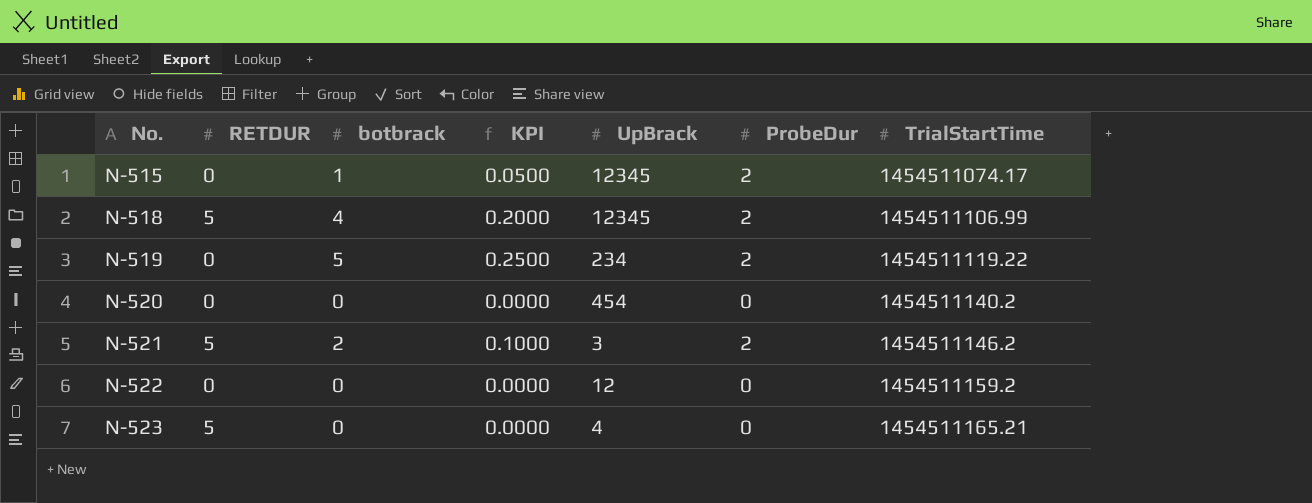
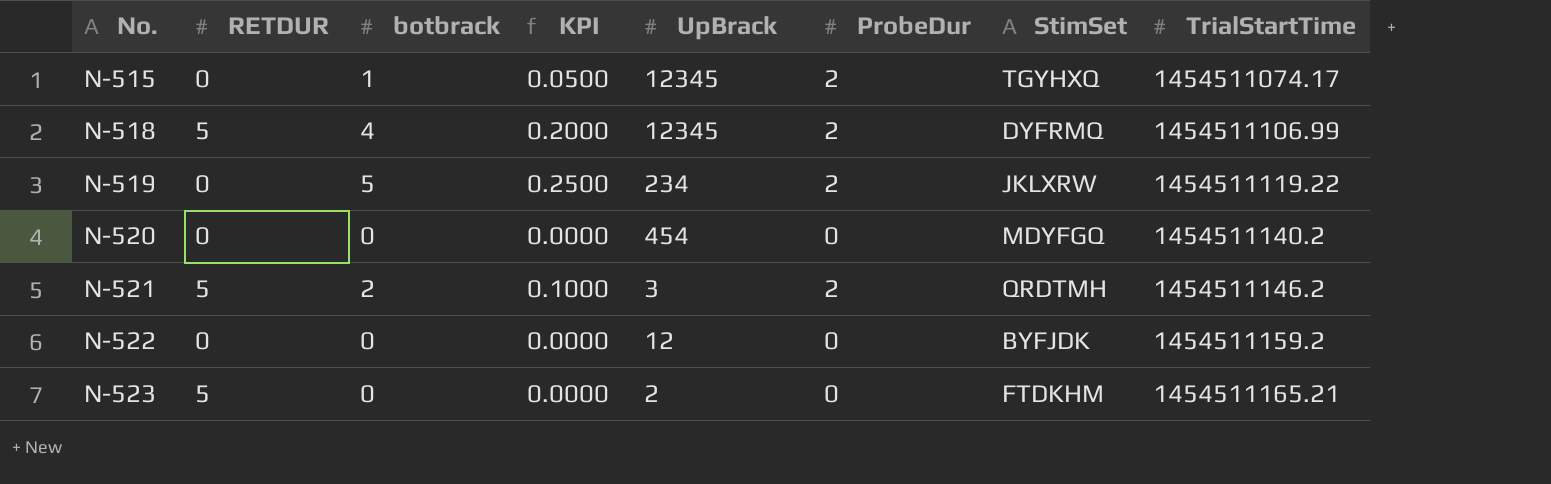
column StimSet | position: none -> 7
N-523 | UpBrack: 4 -> 2

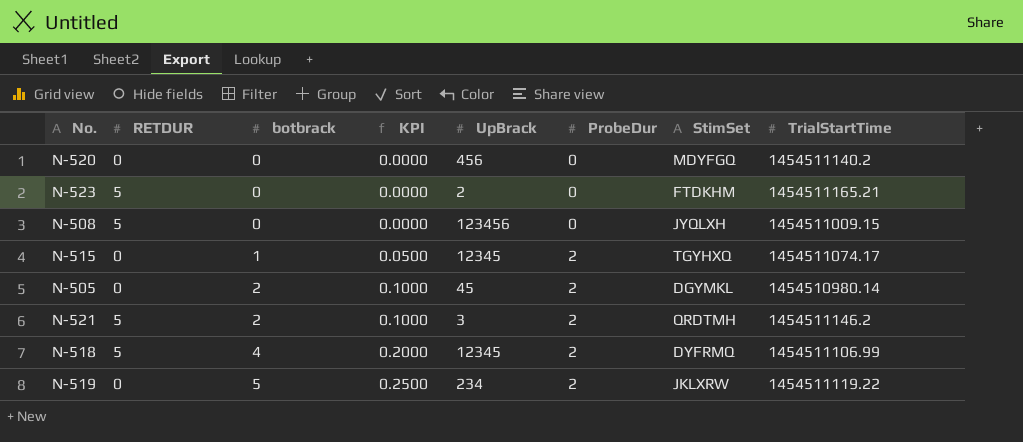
row order: No. ascending -> botbrack ascending
row N-522: 0 | 0 | 0.0000 | 12 | 0 | BYFJDK | 1454511159.2 -> none
N-520 | UpBrack: 454 -> 456
row N-508: none -> 5 | 0 | 0.0000 | 123456 | 0 | JYQLXH | 1454511009.15
row N-505: none -> 0 | 2 | 0.1000 | 45 | 2 | DGYMKL | 1454510980.14

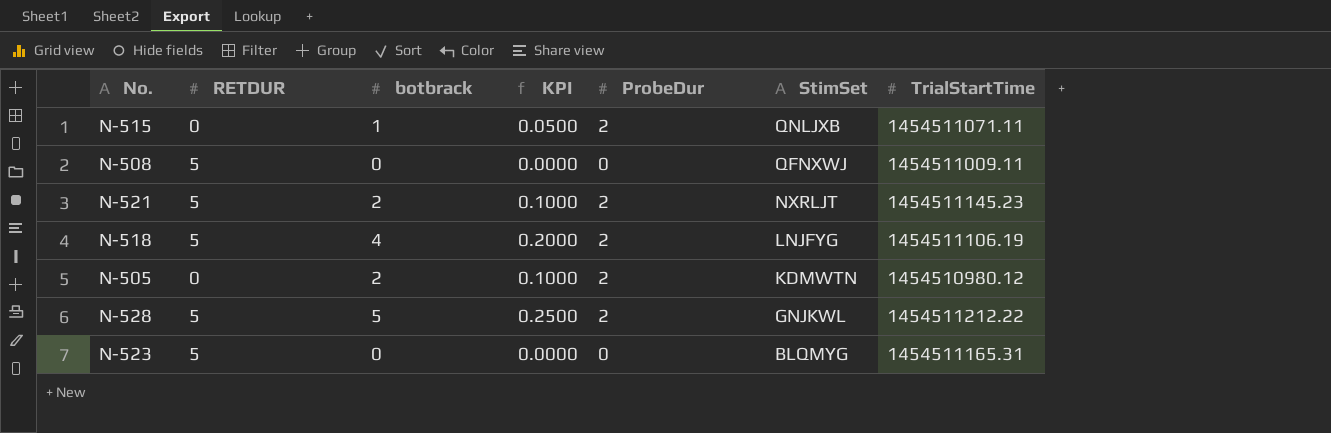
row order: botbrack ascending -> StimSet descending
column UpBrack | position: 5 -> none
row N-520: 0 | 0 | 0.0000 | 456 | 0 | MDYFGQ | 1454511140.2 -> none
row N-519: 0 | 5 | 0.2500 | 234 | 2 | JKLXRW | 1454511119.22 -> none
N-515 | StimSet: TGYHXQ -> QNLJXB
N-515 | TrialStartTime: 1454511074.17 -> 1454511071.11
N-508 | StimSet: JYQLXH -> QFNXWJ
N-508 | TrialStartTime: 1454511009.15 -> 1454511009.11
N-521 | StimSet: QRDTMH -> NXRLJT
N-521 | TrialStartTime: 1454511146.2 -> 1454511145.23
N-518 | StimSet: DYFRMQ -> LNJFYG
N-518 | TrialStartTime: 1454511106.99 -> 1454511106.19
N-505 | StimSet: DGYMKL -> KDMWTN
N-505 | TrialStartTime: 1454510980.14 -> 1454510980.12
row N-528: none -> 5 | 5 | 0.2500 | 2 | GNJKWL | 1454511212.22
N-523 | StimSet: FTDKHM -> BLQMYG
N-523 | TrialStartTime: 1454511165.21 -> 1454511165.31

